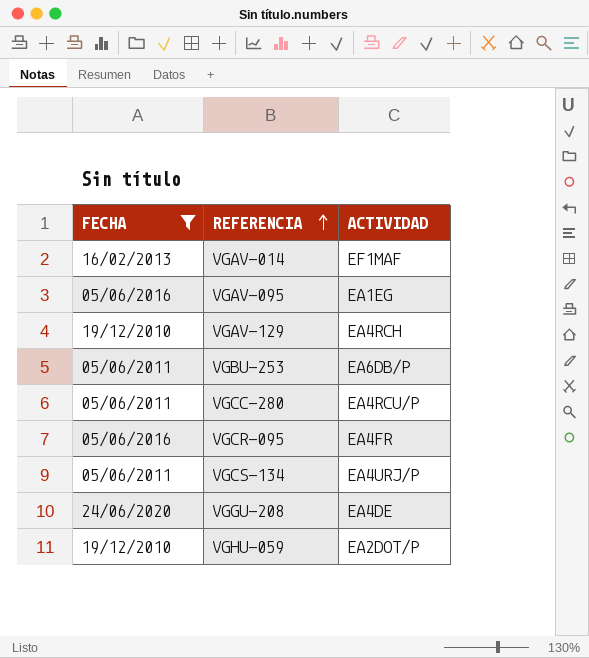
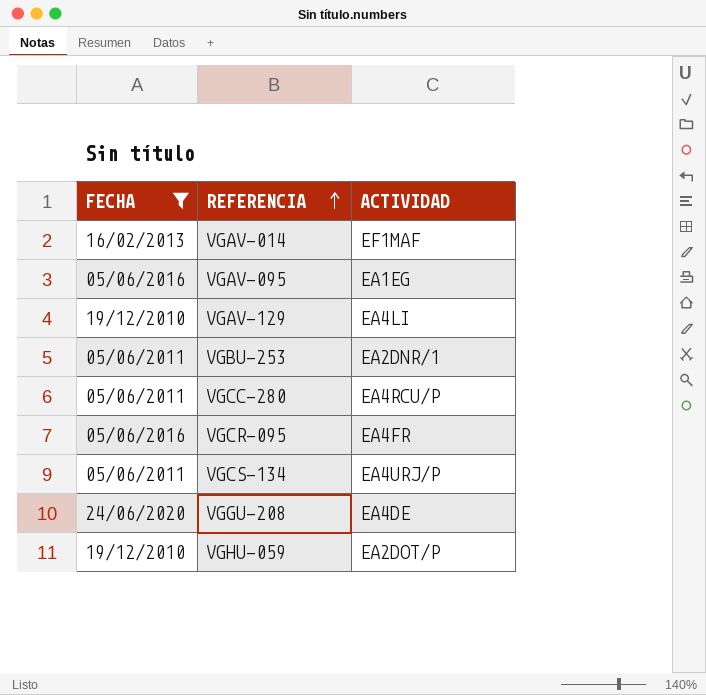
VGAV-129 | ACTIVIDAD: EA4RCH -> EA4LI
VGBU-253 | ACTIVIDAD: EA6DB/P -> EA2DNR/1

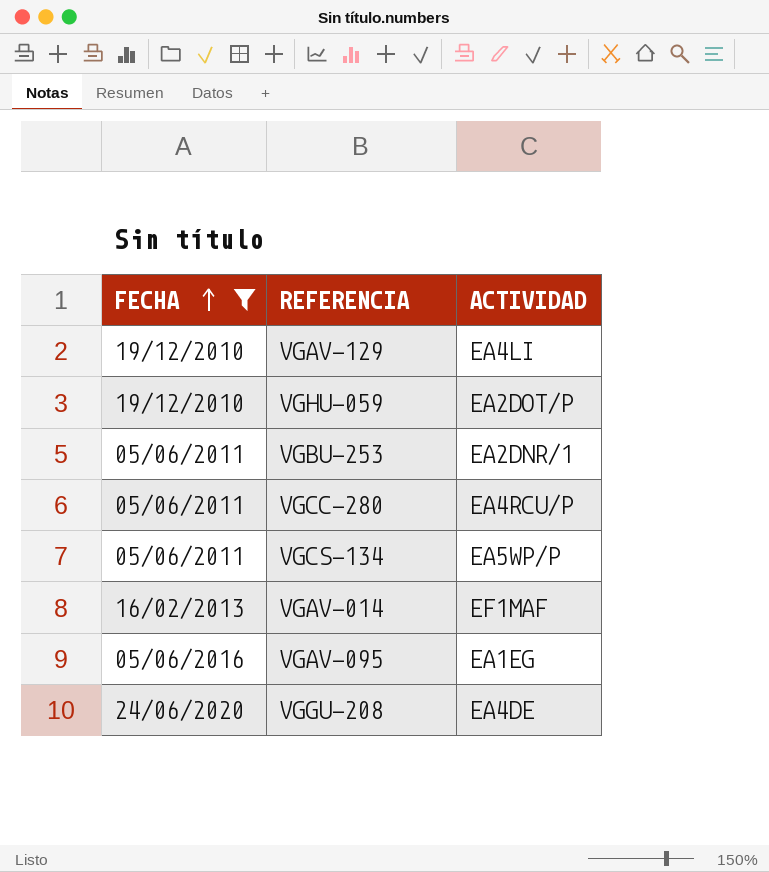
row order: REFERENCIA ascending -> FECHA ascending
row VGCR-095: 05/06/2016 | EA4FR -> none
VGCS-134 | ACTIVIDAD: EA4URJ/P -> EA5WP/P

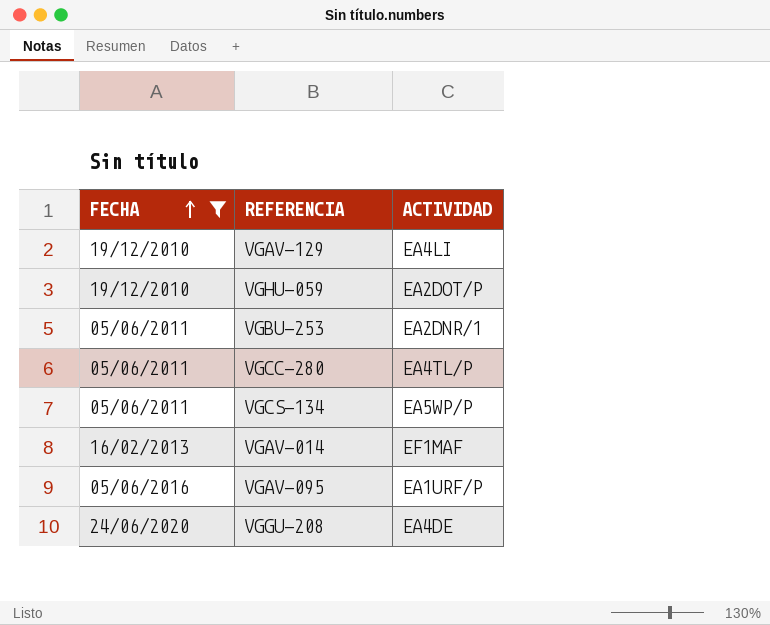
VGCC-280 | ACTIVIDAD: EA4RCU/P -> EA4TL/P
VGAV-095 | ACTIVIDAD: EA1EG -> EA1URF/P

